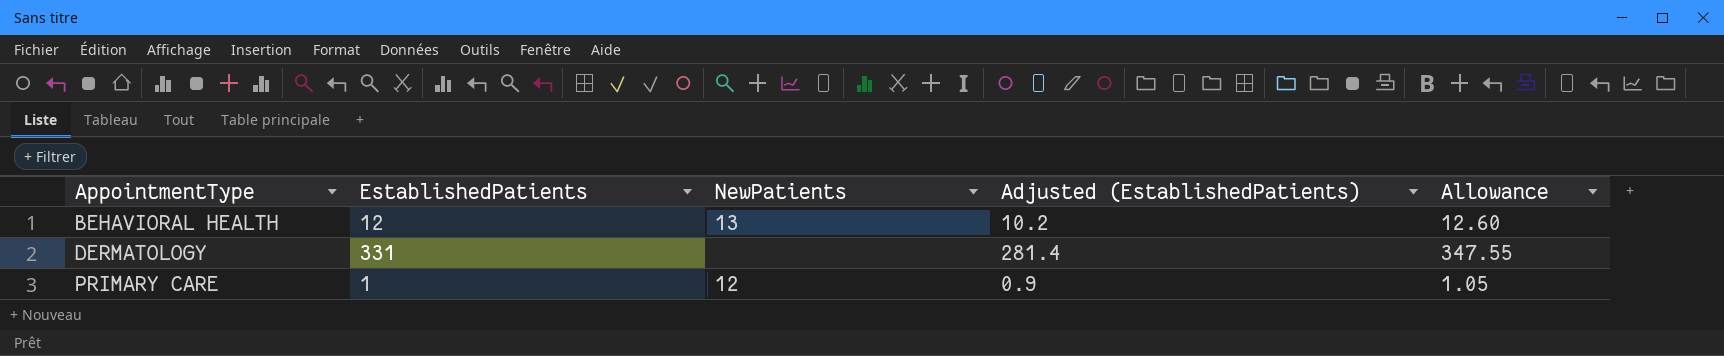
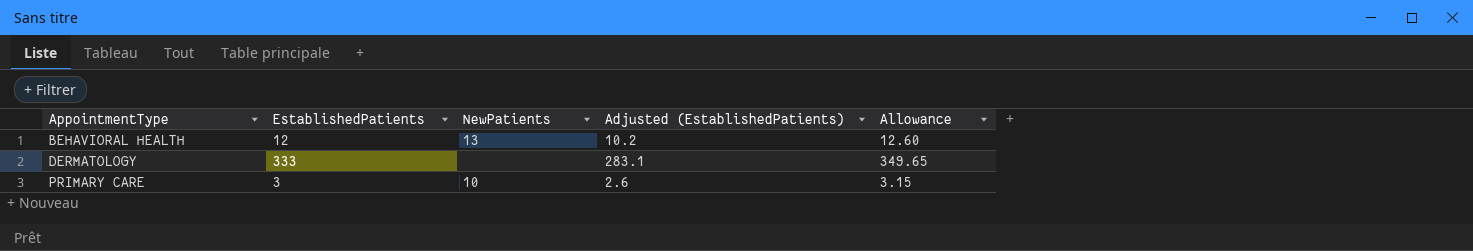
DERMATOLOGY | EstablishedPatients: 331 -> 333
DERMATOLOGY | Adjusted (EstablishedPatients): 281.4 -> 283.1
DERMATOLOGY | Allowance: 347.55 -> 349.65
PRIMARY CARE | EstablishedPatients: 1 -> 3
PRIMARY CARE | NewPatients: 12 -> 10
PRIMARY CARE | Adjusted (EstablishedPatients): 0.9 -> 2.6
PRIMARY CARE | Allowance: 1.05 -> 3.15

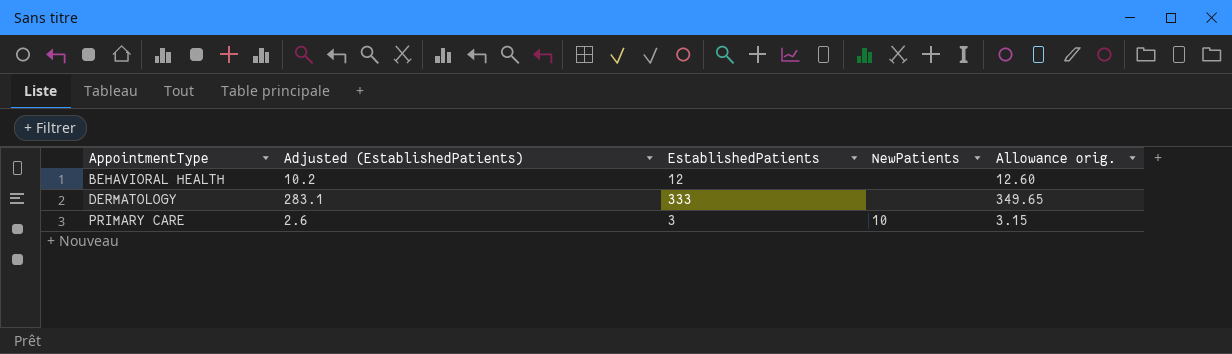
column Adjusted (EstablishedPatients) | position: 4 -> 2
column name: Allowance -> Allowance orig.
BEHAVIORAL HEALTH | NewPatients: 13 -> none

